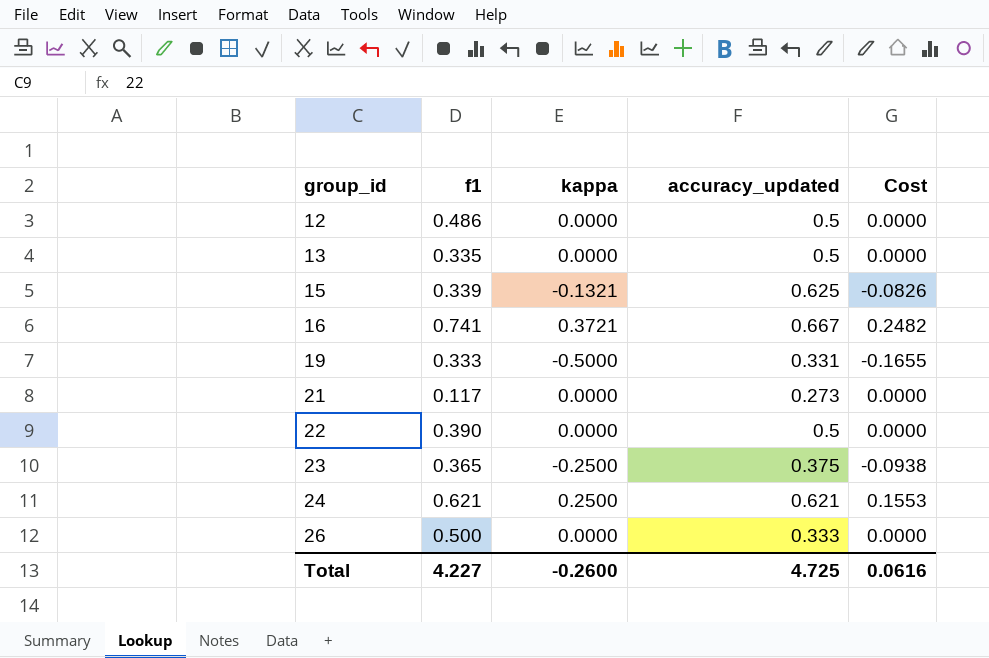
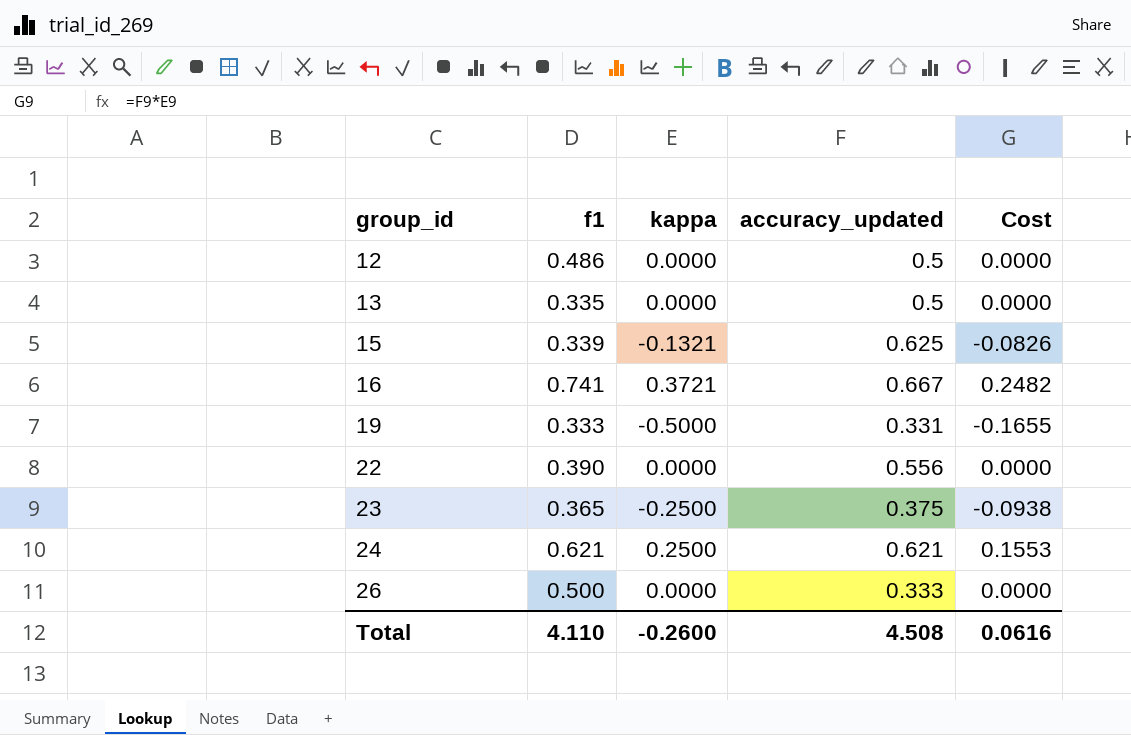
row 21: 0.117 | 0.0000 | 0.273 | 0.0000 -> none
22 | accuracy_updated: 0.5 -> 0.556
Total | f1: 4.227 -> 4.110
Total | accuracy_updated: 4.725 -> 4.508

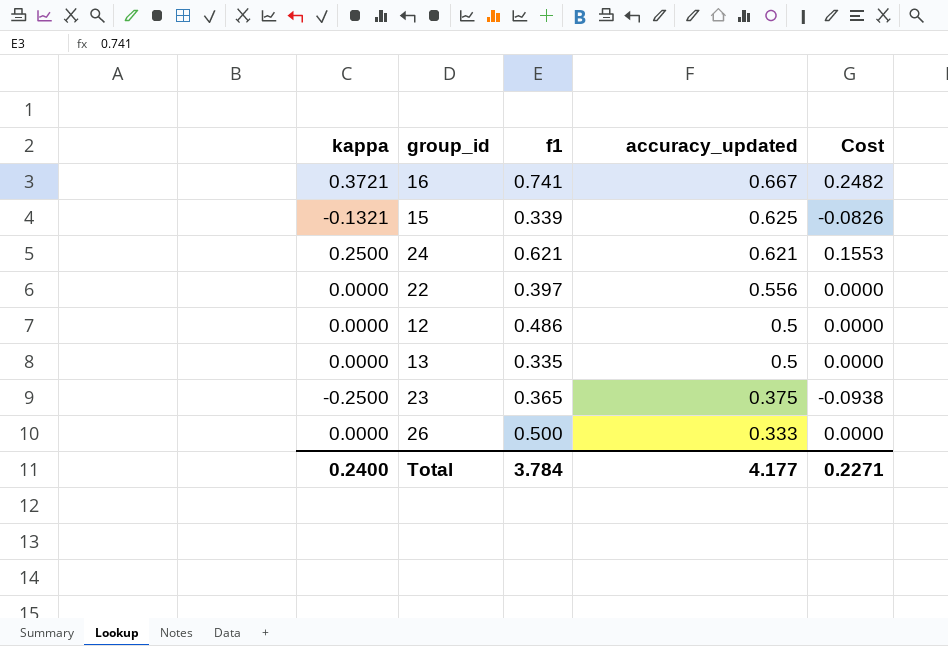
row order: group_id ascending -> accuracy_updated descending
column kappa | position: 3 -> 1
row 19: 0.333 | -0.5000 | 0.331 | -0.1655 -> none
22 | f1: 0.390 -> 0.397
Total | kappa: -0.2600 -> 0.2400
Total | f1: 4.110 -> 3.784
Total | accuracy_updated: 4.508 -> 4.177
Total | Cost: 0.0616 -> 0.2271

